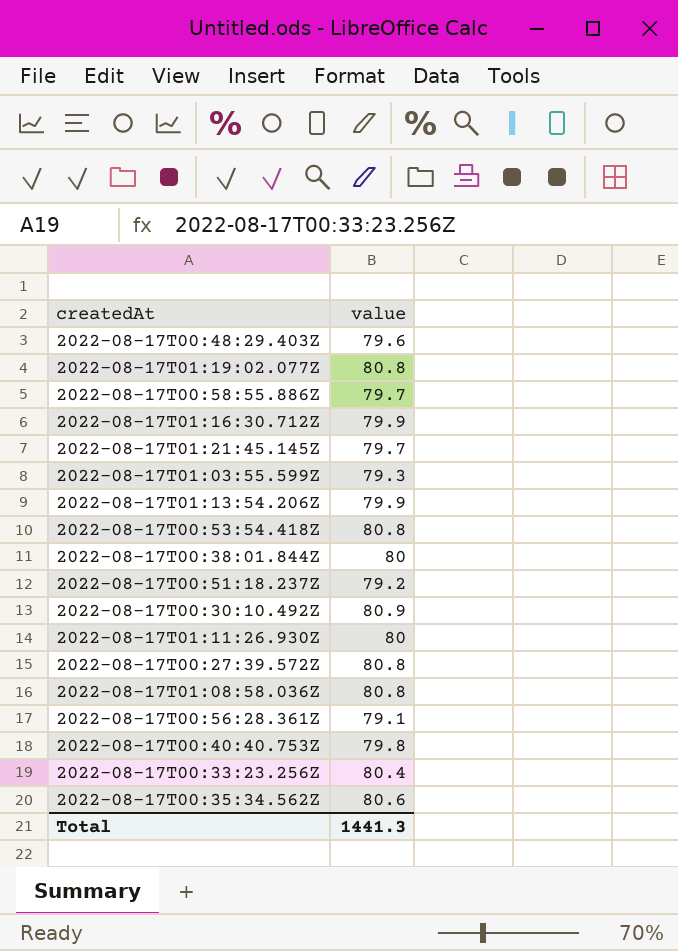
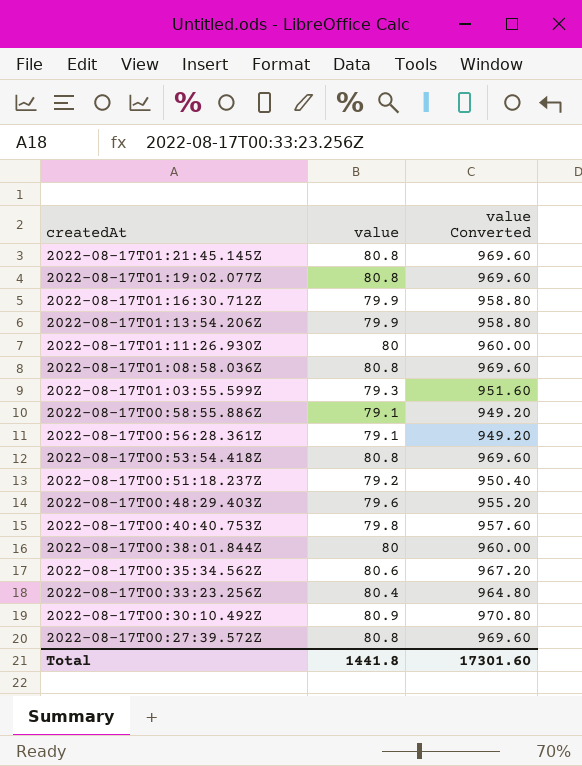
row order: none -> createdAt descending
column value Converted | formula: none -> [value] * 12
2022-08-17T01:21:45.145Z | value: 79.7 -> 80.8
2022-08-17T00:58:55.886Z | value: 79.7 -> 79.1
Total | value: 1441.3 -> 1441.8

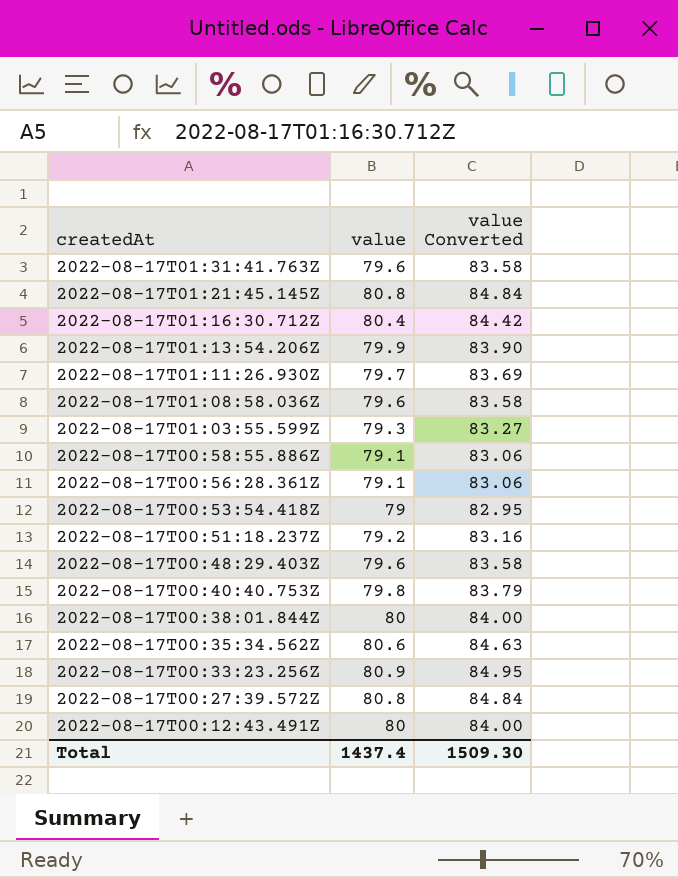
column value Converted | formula: [value] * 12 -> [value] * 1.05
row 2022-08-17T01:19:02.077Z: 80.8 | 969.60 -> none
row 2022-08-17T00:30:10.492Z: 80.9 | 970.80 -> none
row 2022-08-17T01:31:41.763Z: none -> 79.6 | 83.58
2022-08-17T01:16:30.712Z | value: 79.9 -> 80.4
2022-08-17T01:11:26.930Z | value: 80 -> 79.7
2022-08-17T01:08:58.036Z | value: 80.8 -> 79.6
2022-08-17T00:53:54.418Z | value: 80.8 -> 79
2022-08-17T00:33:23.256Z | value: 80.4 -> 80.9
row 2022-08-17T00:12:43.491Z: none -> 80 | 84.00
Total | value: 1441.8 -> 1437.4
Total | value Converted: 17301.60 -> 1509.30

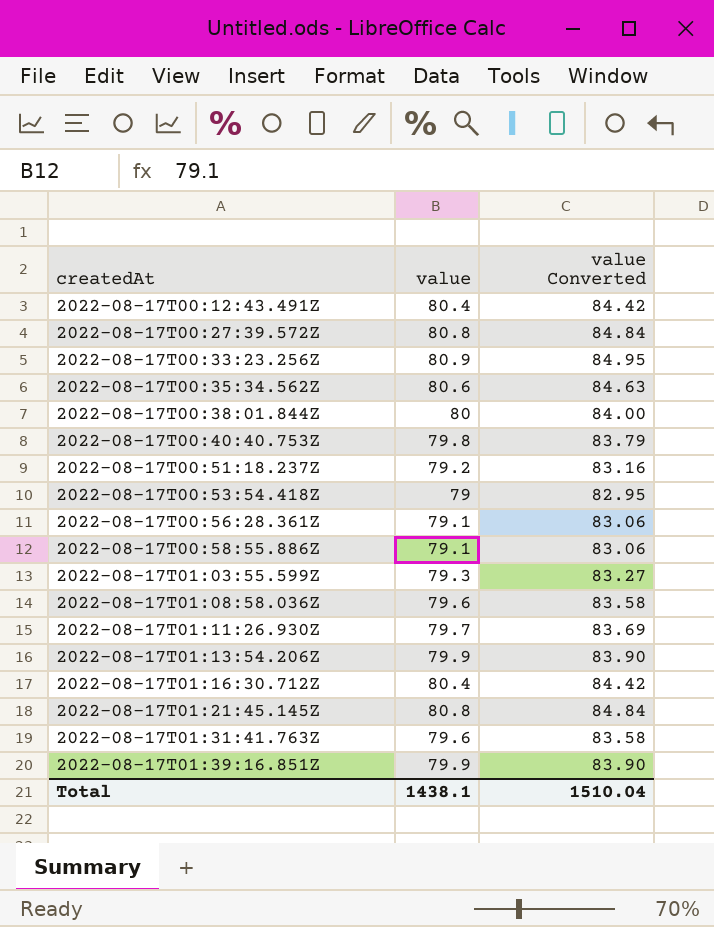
row order: createdAt descending -> createdAt ascending
row 2022-08-17T00:48:29.403Z: 79.6 | 83.58 -> none
2022-08-17T00:12:43.491Z | value: 80 -> 80.4
2022-08-17T00:12:43.491Z | value Converted: 84.00 -> 84.42
row 2022-08-17T01:39:16.851Z: none -> 79.9 | 83.90
Total | value: 1437.4 -> 1438.1
Total | value Converted: 1509.30 -> 1510.04

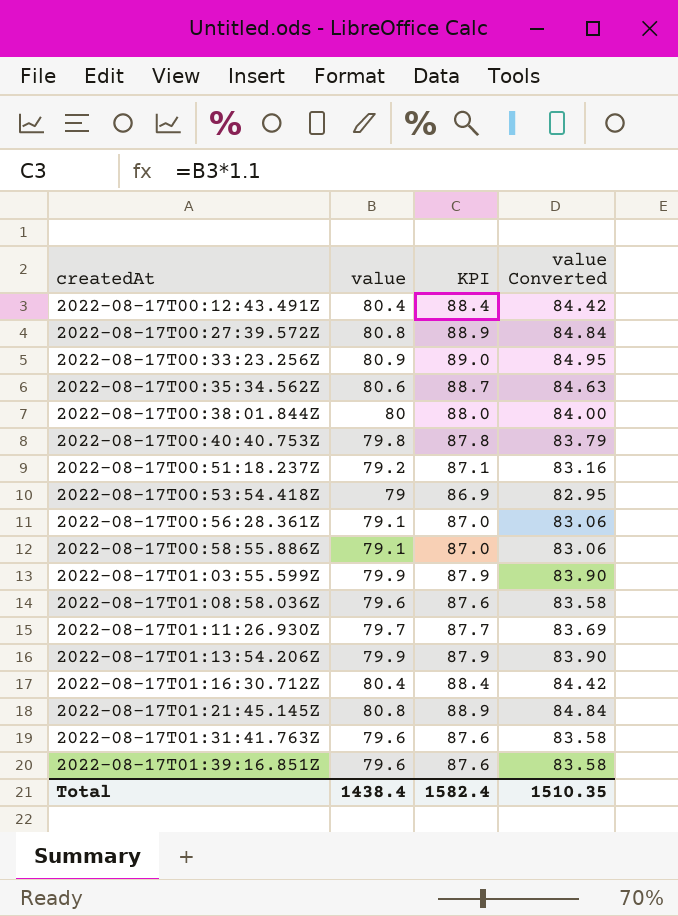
column KPI | formula: none -> [value] * 1.1
2022-08-17T01:03:55.599Z | value: 79.3 -> 79.9
2022-08-17T01:03:55.599Z | value Converted: 83.27 -> 83.90
2022-08-17T01:39:16.851Z | value: 79.9 -> 79.6
2022-08-17T01:39:16.851Z | value Converted: 83.90 -> 83.58
Total | value: 1438.1 -> 1438.4
Total | value Converted: 1510.04 -> 1510.35

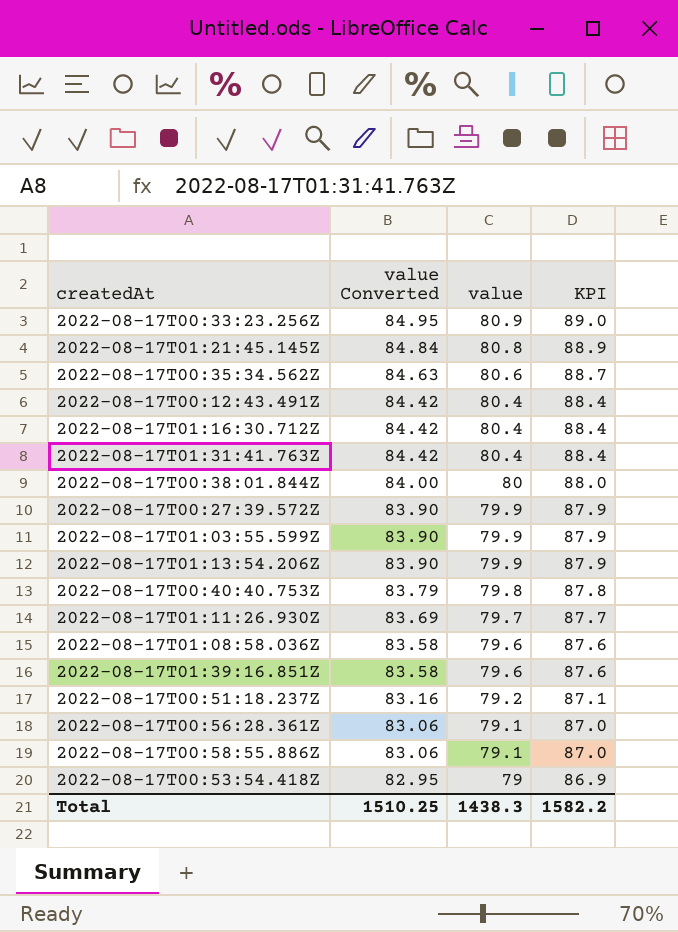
row order: createdAt ascending -> value Converted descending
column value Converted | position: 4 -> 2
2022-08-17T01:31:41.763Z | value Converted: 83.58 -> 84.42
2022-08-17T01:31:41.763Z | value: 79.6 -> 80.4
2022-08-17T01:31:41.763Z | KPI: 87.6 -> 88.4
2022-08-17T00:27:39.572Z | value Converted: 84.84 -> 83.90
2022-08-17T00:27:39.572Z | value: 80.8 -> 79.9
2022-08-17T00:27:39.572Z | KPI: 88.9 -> 87.9
Total | value Converted: 1510.35 -> 1510.25
Total | value: 1438.4 -> 1438.3
Total | KPI: 1582.4 -> 1582.2

